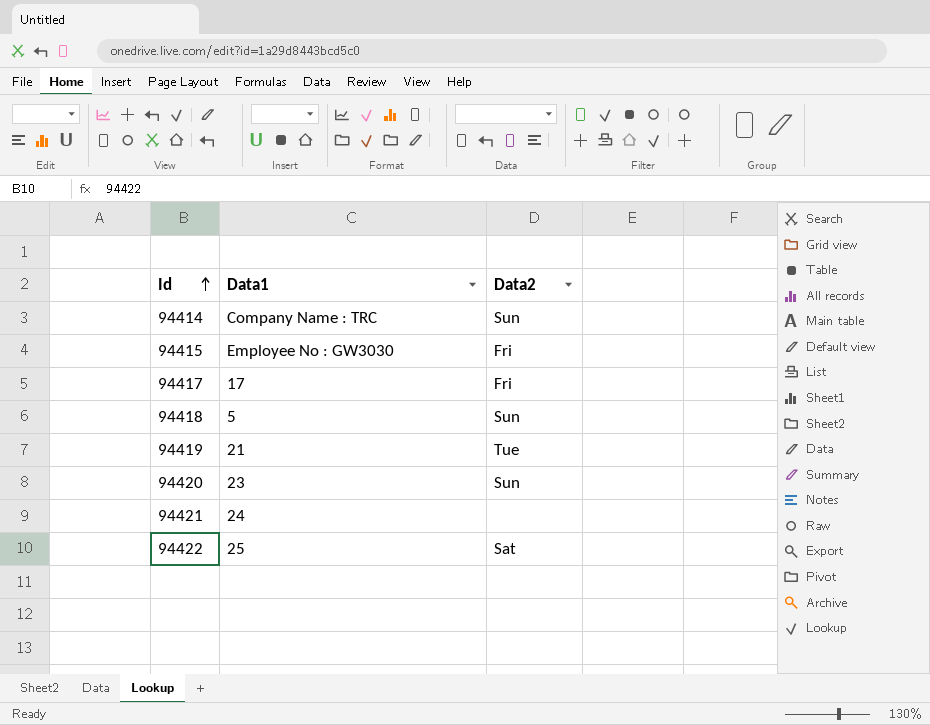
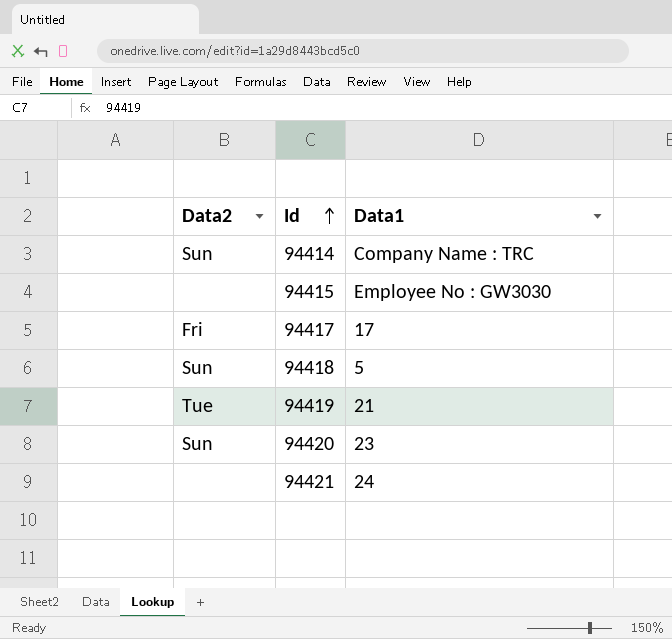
column Data2 | position: 3 -> 1
row 94422: 25 | Sat -> none
94415 | Data2: Fri -> none

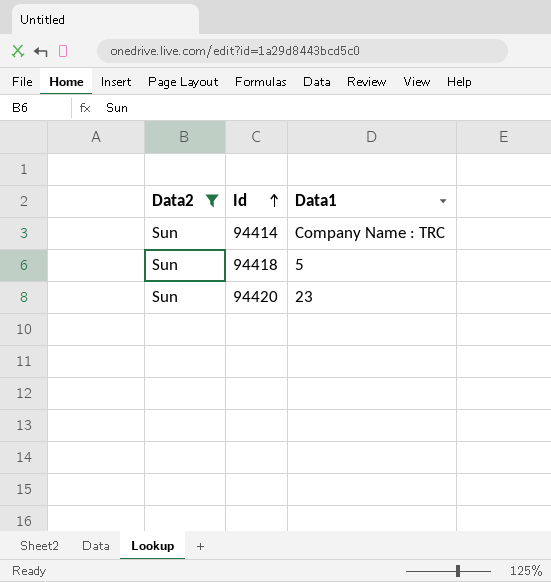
filter: none -> Data2 = Sun

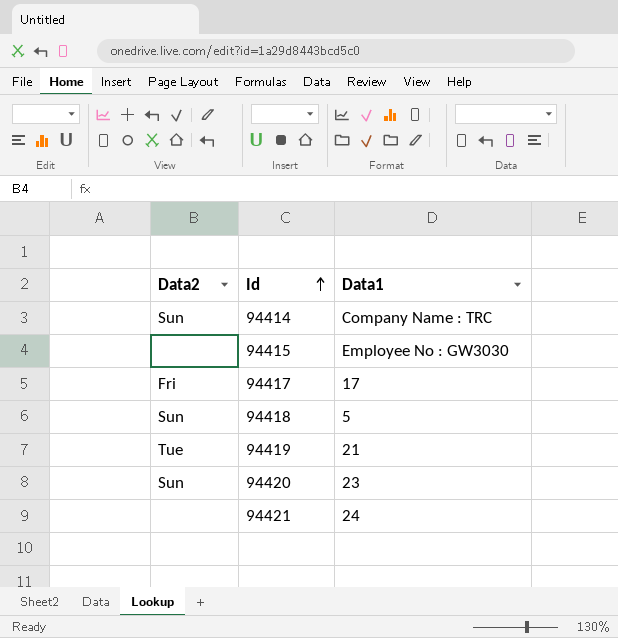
filter: Data2 = Sun -> none

